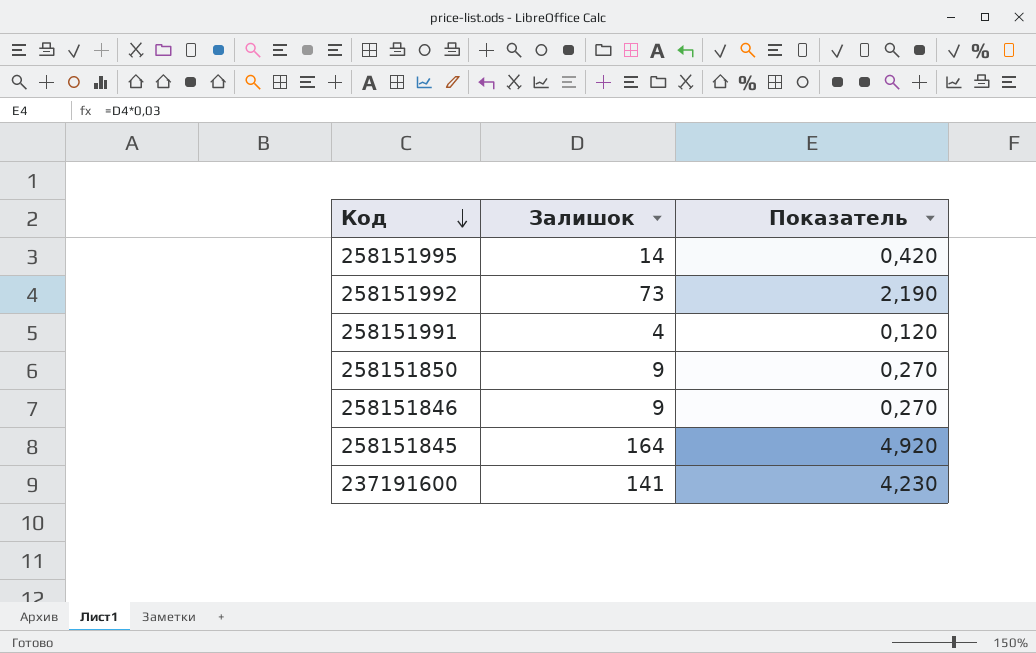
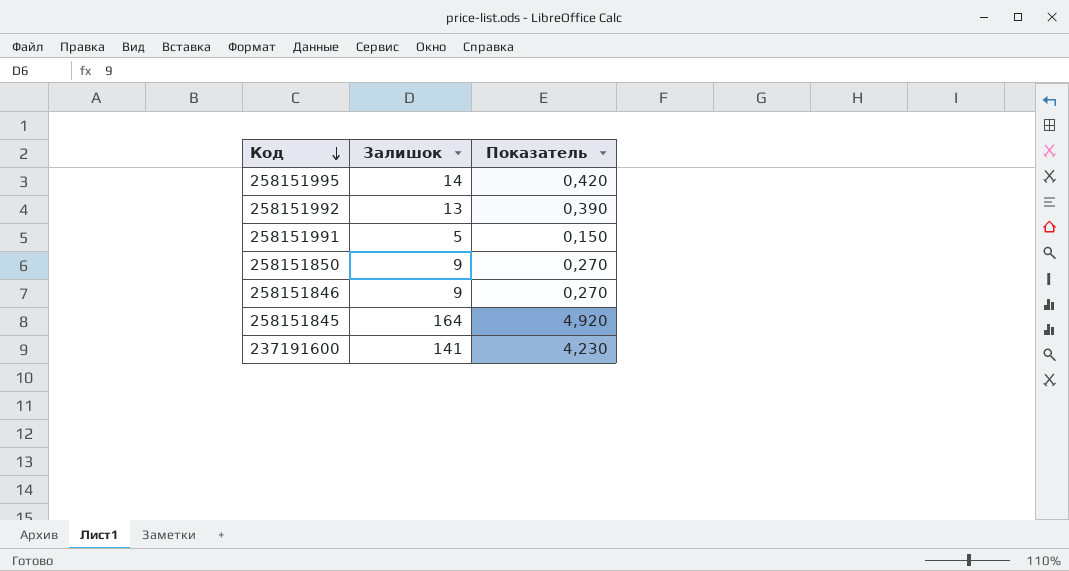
258151992 | Залишок: 73 -> 13
258151992 | Показатель: 2,190 -> 0,390
258151991 | Залишок: 4 -> 5
258151991 | Показатель: 0,120 -> 0,150

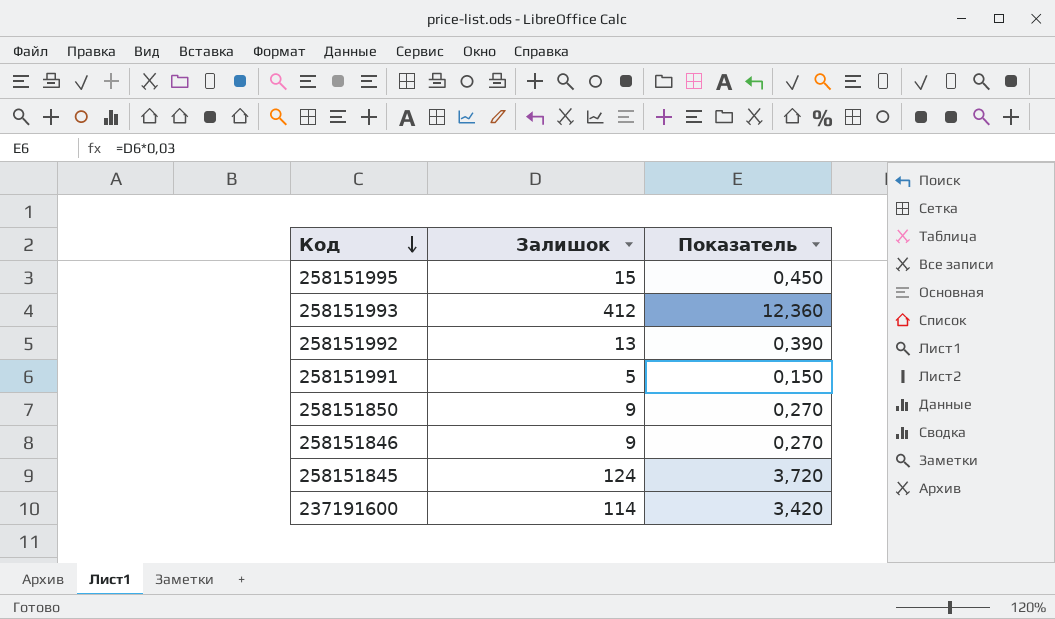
258151995 | Залишок: 14 -> 15
258151995 | Показатель: 0,420 -> 0,450
row 258151993: none -> 412 | 12,360
258151845 | Залишок: 164 -> 124
258151845 | Показатель: 4,920 -> 3,720
237191600 | Залишок: 141 -> 114
237191600 | Показатель: 4,230 -> 3,420

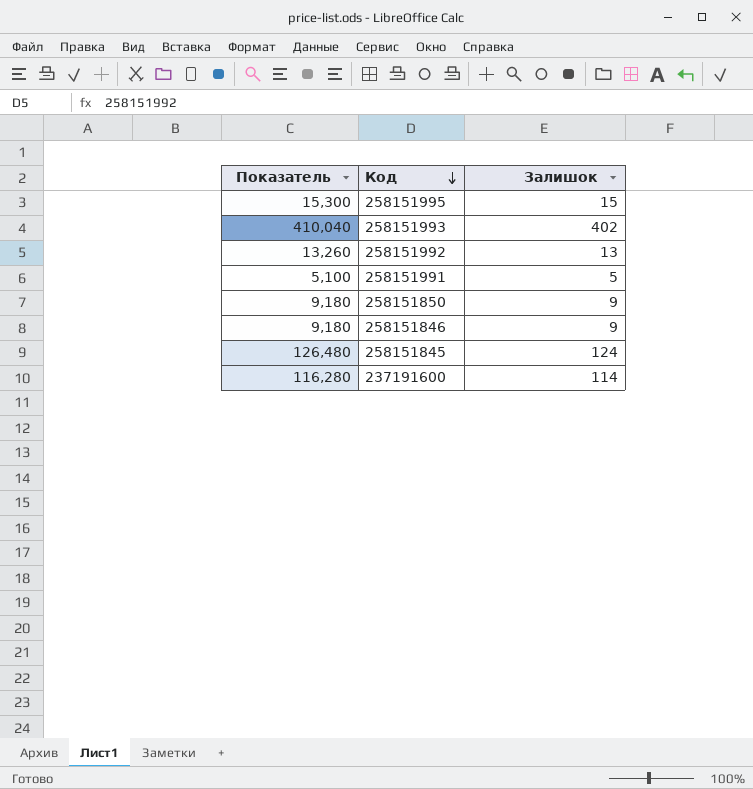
column Показатель | formula: [Залишок] * 0,03 -> [Залишок] * 1,02
column Показатель | position: 3 -> 1
258151993 | Залишок: 412 -> 402

